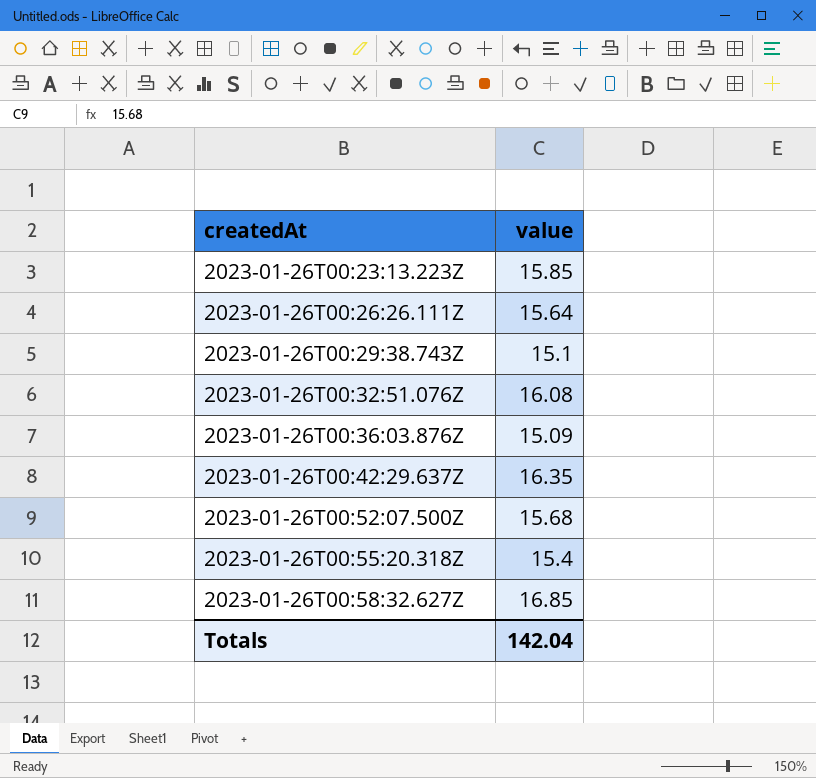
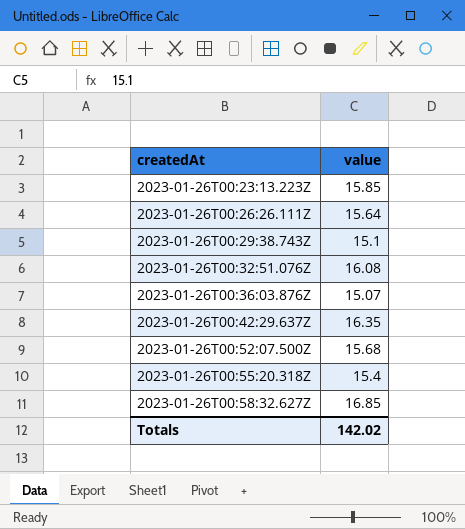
2023-01-26T00:36:03.876Z | value: 15.09 -> 15.07
Totals | value: 142.04 -> 142.02

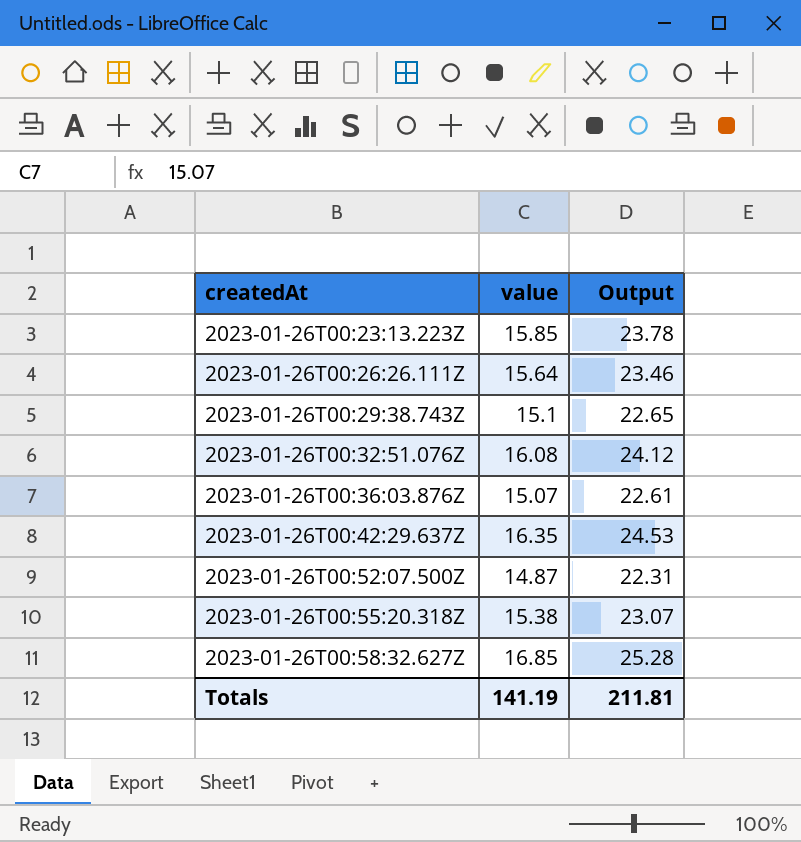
column Output | formula: none -> [value] * 1.5
2023-01-26T00:52:07.500Z | value: 15.68 -> 14.87
2023-01-26T00:55:20.318Z | value: 15.4 -> 15.38
Totals | value: 142.02 -> 141.19

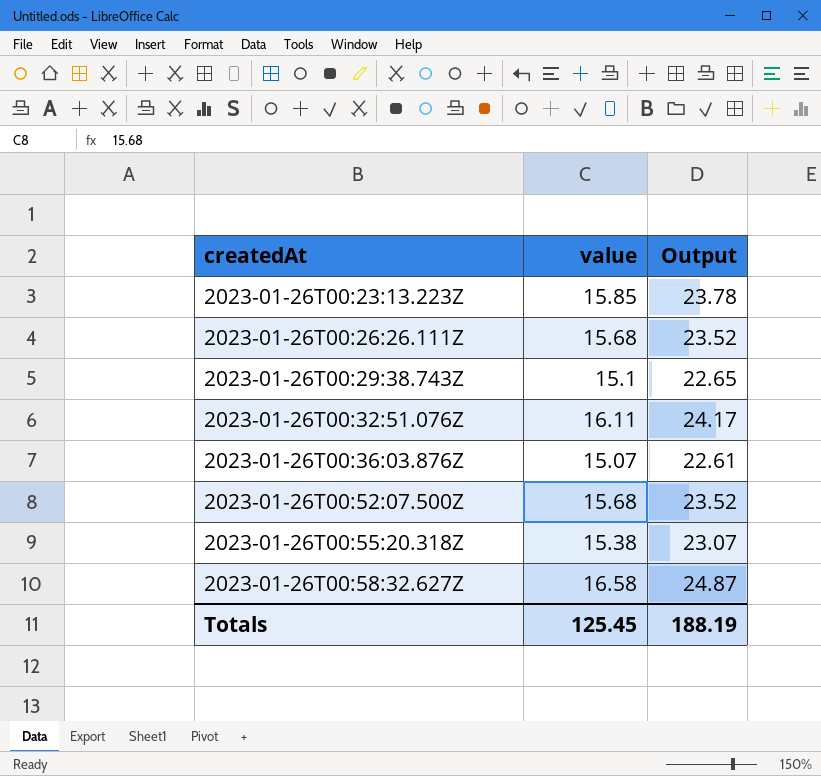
row 2023-01-26T00:42:29.637Z: 16.35 | 24.53 -> none
2023-01-26T00:26:26.111Z | value: 15.64 -> 15.68
2023-01-26T00:26:26.111Z | Output: 23.46 -> 23.52
2023-01-26T00:32:51.076Z | value: 16.08 -> 16.11
2023-01-26T00:32:51.076Z | Output: 24.12 -> 24.17
2023-01-26T00:52:07.500Z | value: 14.87 -> 15.68
2023-01-26T00:52:07.500Z | Output: 22.31 -> 23.52
2023-01-26T00:58:32.627Z | value: 16.85 -> 16.58
2023-01-26T00:58:32.627Z | Output: 25.28 -> 24.87
Totals | value: 141.19 -> 125.45
Totals | Output: 211.81 -> 188.19

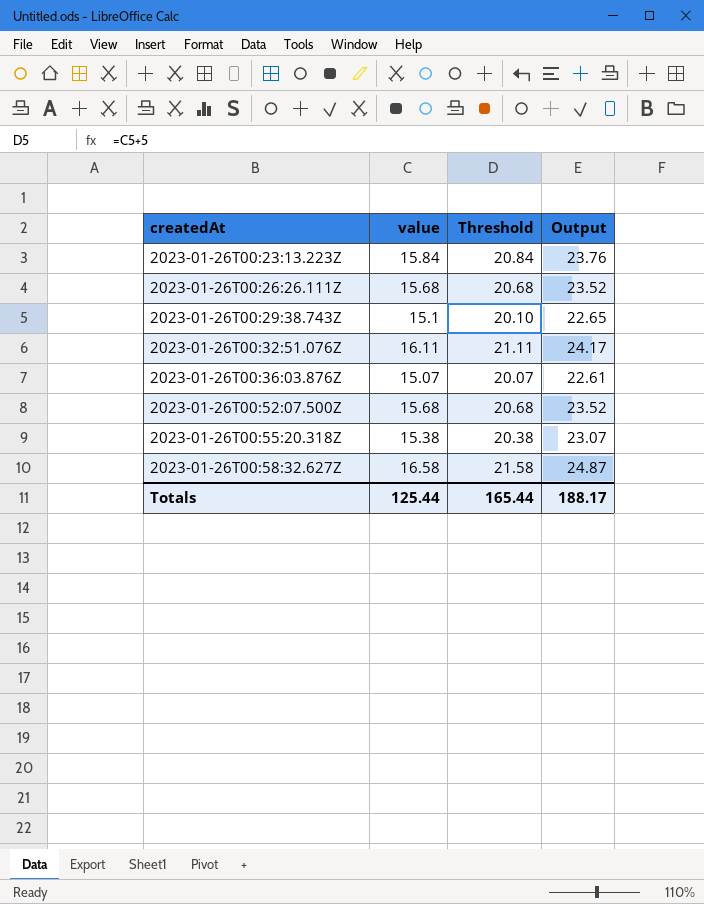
column Threshold | formula: none -> [value] + 5
2023-01-26T00:23:13.223Z | value: 15.85 -> 15.84
2023-01-26T00:23:13.223Z | Output: 23.78 -> 23.76
Totals | value: 125.45 -> 125.44
Totals | Output: 188.19 -> 188.17

